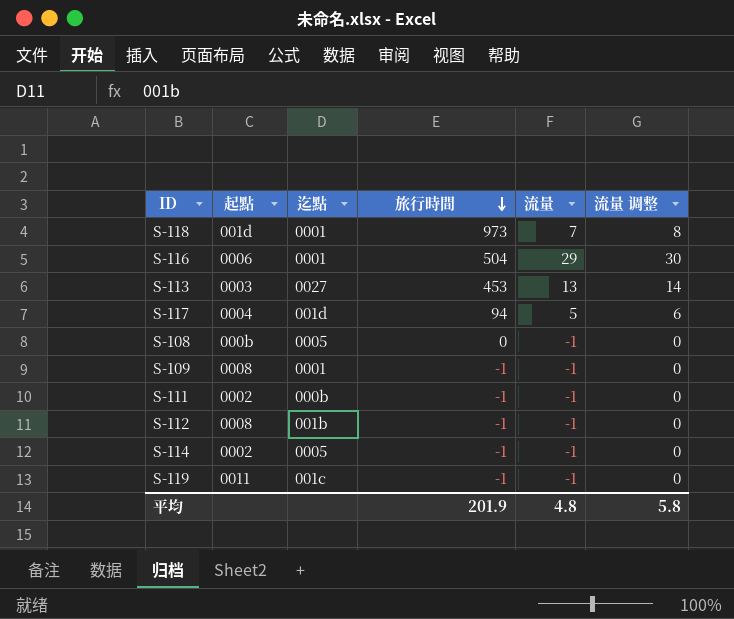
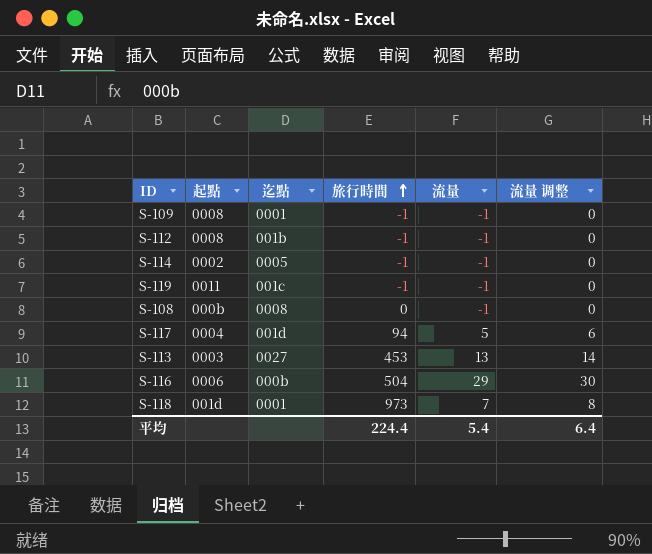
row order: 旅行時間 descending -> 旅行時間 ascending
row S-111: 0002 | 000b | -1 | -1 | 0 -> none
S-108 | 迄點: 0005 -> 0008
S-116 | 迄點: 0001 -> 000b
平均 | 旅行時間: 201.9 -> 224.4
平均 | 流量: 4.8 -> 5.4
平均 | 流量 调整: 5.8 -> 6.4

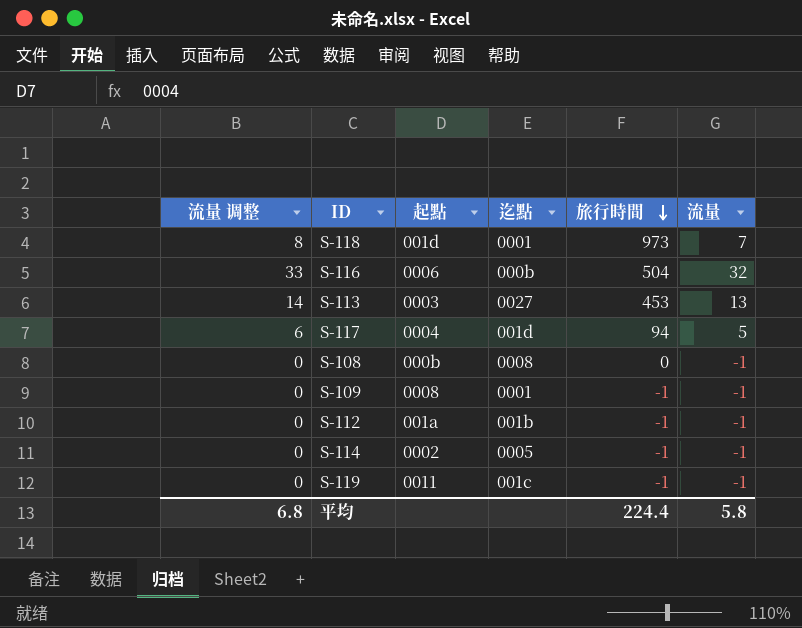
row order: 旅行時間 ascending -> 旅行時間 descending
column 流量 调整 | position: 6 -> 1
S-116 | 流量 调整: 30 -> 33
S-116 | 流量: 29 -> 32
S-112 | 起點: 0008 -> 001a
平均 | 流量 调整: 6.4 -> 6.8
平均 | 流量: 5.4 -> 5.8

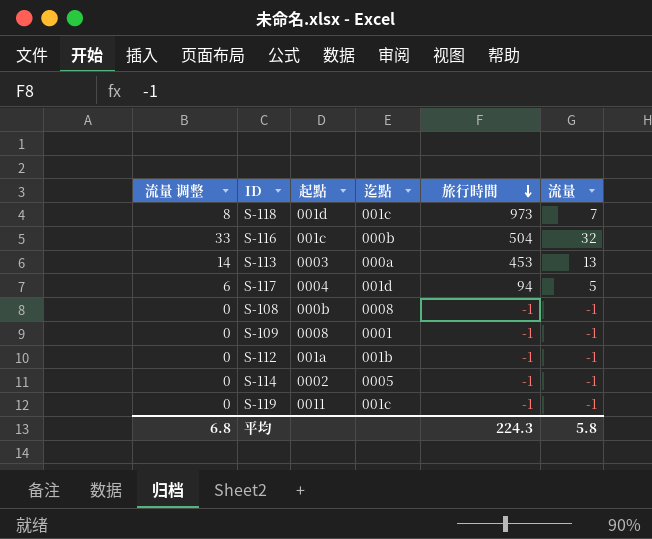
S-118 | 迄點: 0001 -> 001c
S-116 | 起點: 0006 -> 001c
S-113 | 迄點: 0027 -> 000a
S-108 | 旅行時間: 0 -> -1
平均 | 旅行時間: 224.4 -> 224.3

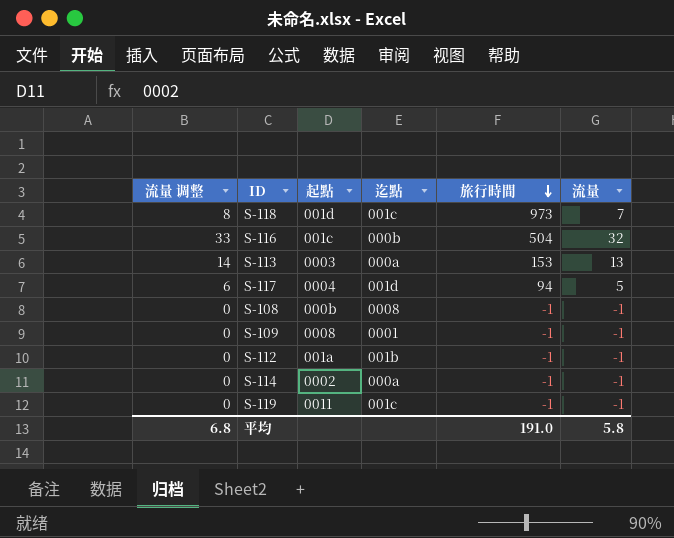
S-113 | 旅行時間: 453 -> 153
S-114 | 迄點: 0005 -> 000a
平均 | 旅行時間: 224.3 -> 191.0

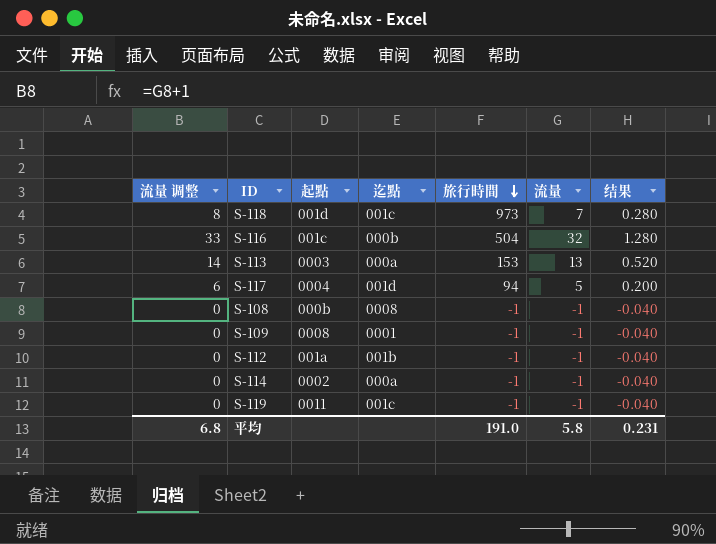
column 结果 | formula: none -> [流量] * 0.04

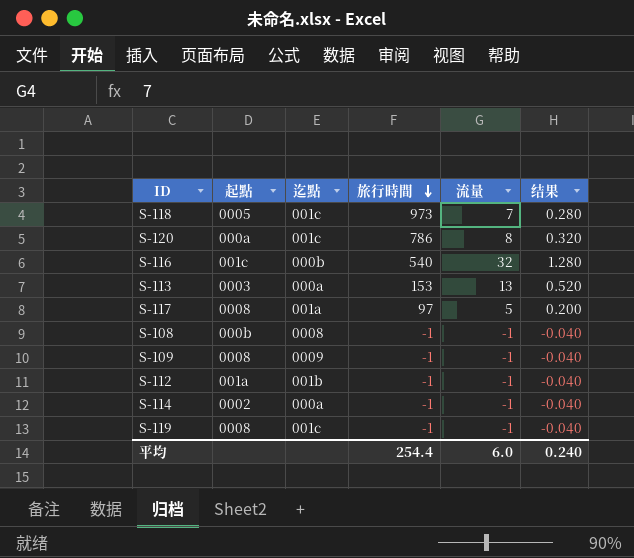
column 流量 调整 | formula: [流量] + 1 -> none
S-118 | 起點: 001d -> 0005
row S-120: none -> 000a | 001c | 786 | 8 | 0.320
S-116 | 旅行時間: 504 -> 540
S-117 | 起點: 0004 -> 0008
S-117 | 迄點: 001d -> 001a
S-117 | 旅行時間: 94 -> 97
S-109 | 迄點: 0001 -> 0009
S-119 | 起點: 0011 -> 0008
平均 | 旅行時間: 191.0 -> 254.4
平均 | 流量: 5.8 -> 6.0
平均 | 结果: 0.231 -> 0.240

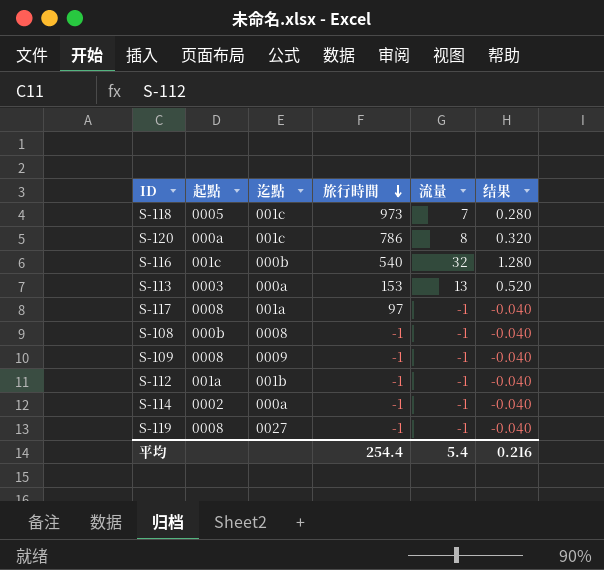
S-117 | 流量: 5 -> -1
S-117 | 结果: 0.200 -> -0.040
S-119 | 迄點: 001c -> 0027
平均 | 流量: 6.0 -> 5.4
平均 | 结果: 0.240 -> 0.216

